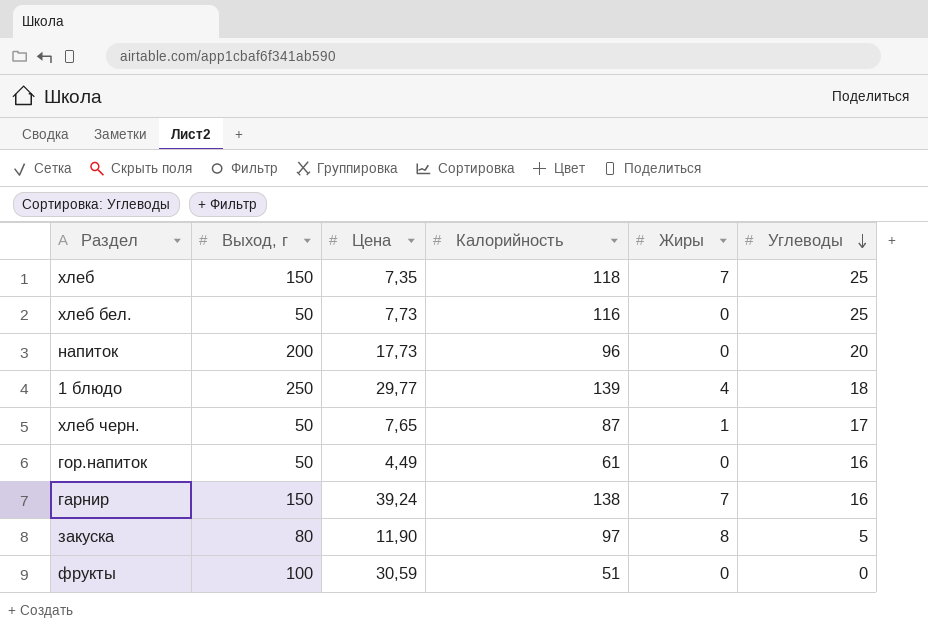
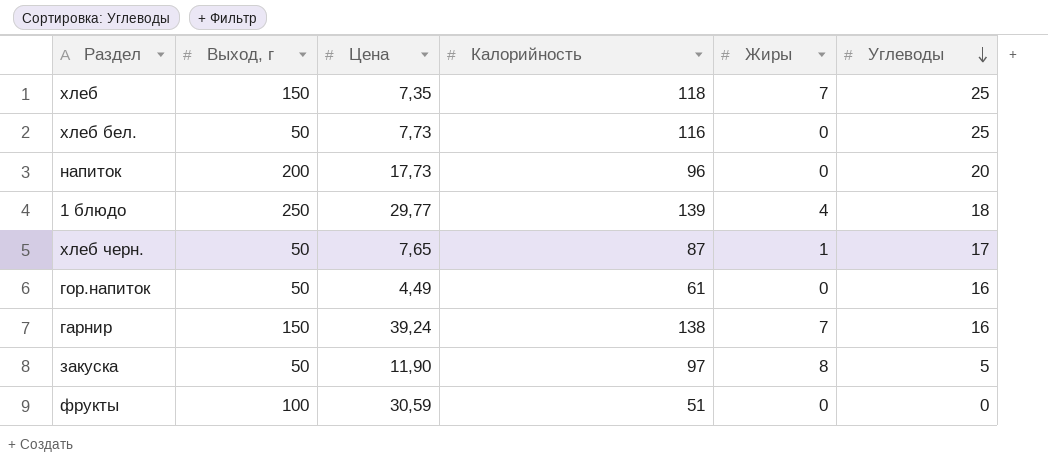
закуска | Выход, г: 80 -> 50

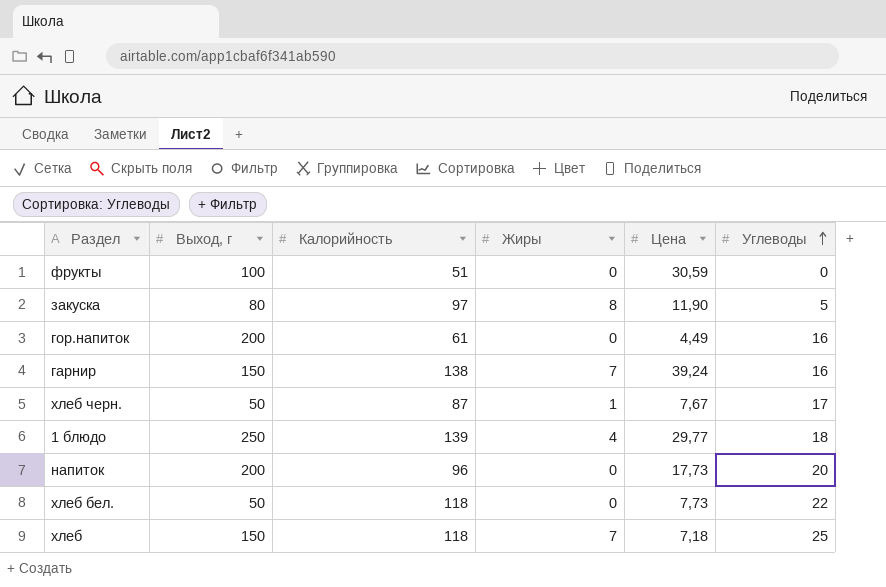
row order: Углеводы descending -> Углеводы ascending
column Цена | position: 3 -> 5
закуска | Выход, г: 50 -> 80
гор.напиток | Выход, г: 50 -> 200
хлеб черн. | Цена: 7,65 -> 7,67
хлеб бел. | Калорийность: 116 -> 118
хлеб бел. | Углеводы: 25 -> 22
хлеб | Цена: 7,35 -> 7,18

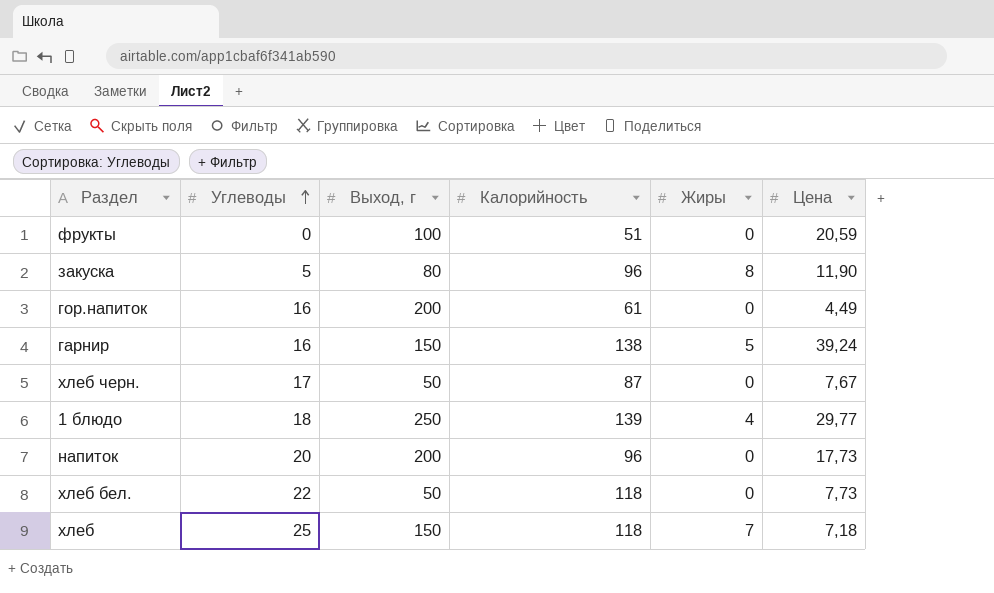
column Углеводы | position: 6 -> 2
фрукты | Цена: 30,59 -> 20,59
закуска | Калорийность: 97 -> 96
гарнир | Жиры: 7 -> 5
хлеб черн. | Жиры: 1 -> 0

